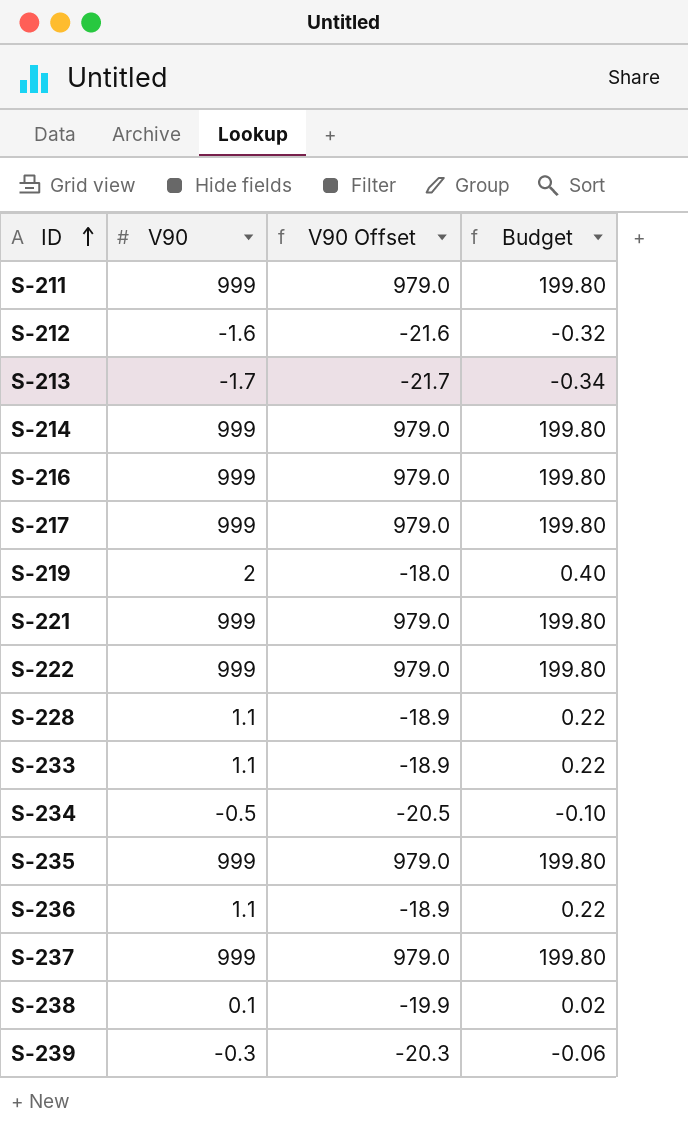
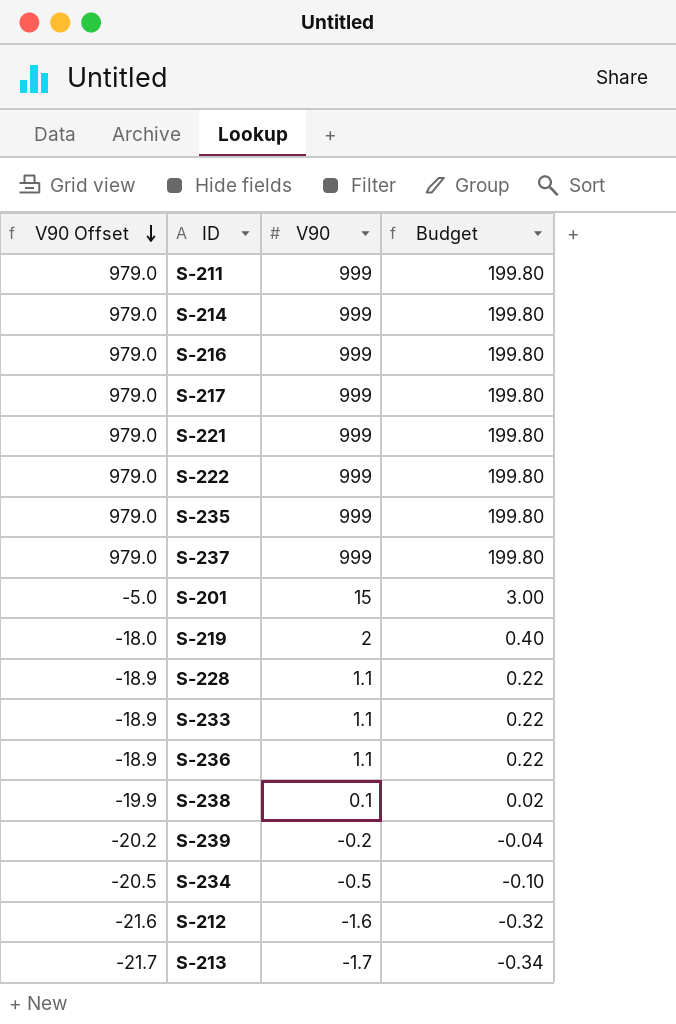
row order: ID ascending -> V90 Offset descending
column V90 Offset | position: 3 -> 1
row S-201: none -> -5.0 | 15 | 3.00
S-239 | V90 Offset: -20.3 -> -20.2
S-239 | V90: -0.3 -> -0.2
S-239 | Budget: -0.06 -> -0.04

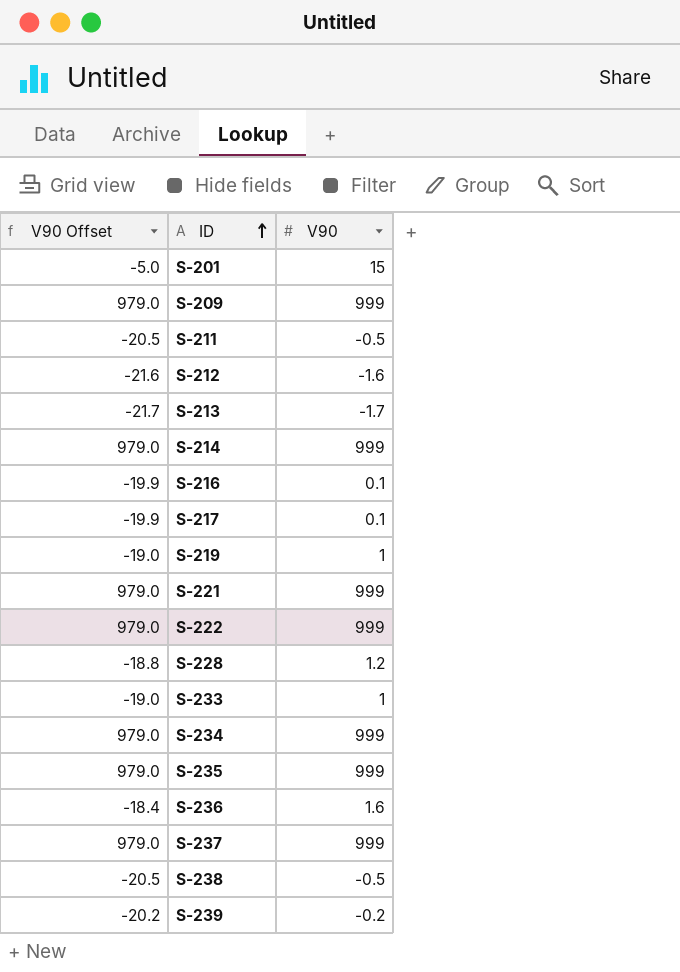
row order: V90 Offset descending -> ID ascending
column Budget | formula: [V90] * 0.2 -> none
row S-209: none -> 979.0 | 999
S-211 | V90 Offset: 979.0 -> -20.5
S-211 | V90: 999 -> -0.5
S-216 | V90 Offset: 979.0 -> -19.9
S-216 | V90: 999 -> 0.1
S-217 | V90 Offset: 979.0 -> -19.9
S-217 | V90: 999 -> 0.1
S-219 | V90 Offset: -18.0 -> -19.0
S-219 | V90: 2 -> 1
S-228 | V90 Offset: -18.9 -> -18.8
S-228 | V90: 1.1 -> 1.2
S-233 | V90 Offset: -18.9 -> -19.0
S-233 | V90: 1.1 -> 1
S-234 | V90 Offset: -20.5 -> 979.0
S-234 | V90: -0.5 -> 999
S-236 | V90 Offset: -18.9 -> -18.4
S-236 | V90: 1.1 -> 1.6
S-238 | V90 Offset: -19.9 -> -20.5
S-238 | V90: 0.1 -> -0.5

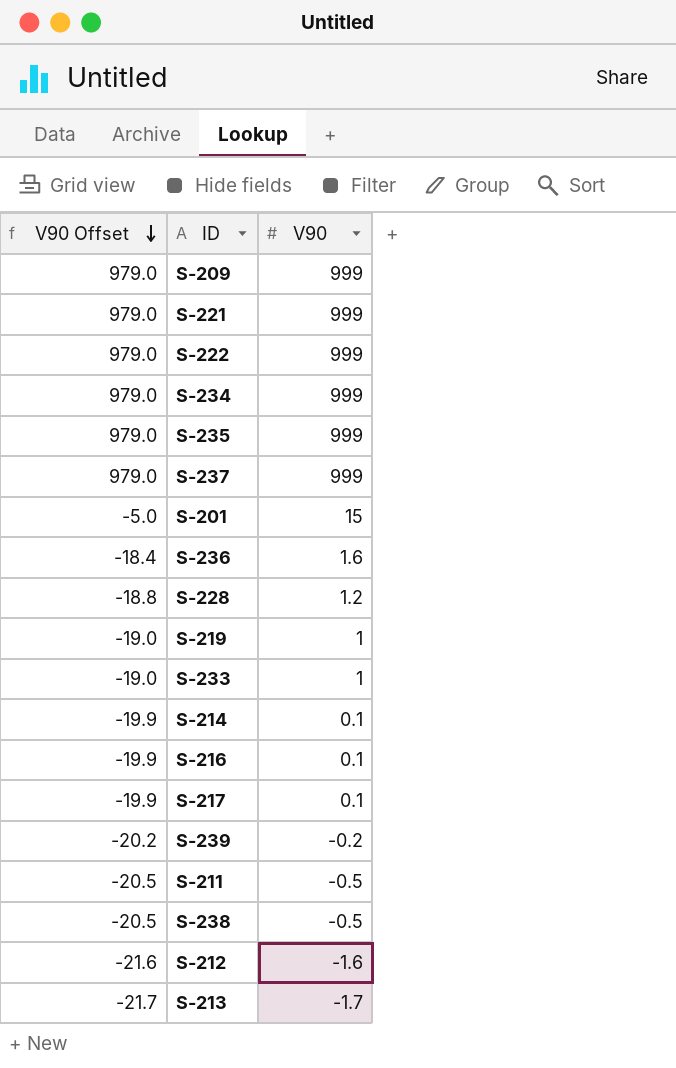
row order: ID ascending -> V90 Offset descending
S-214 | V90 Offset: 979.0 -> -19.9
S-214 | V90: 999 -> 0.1

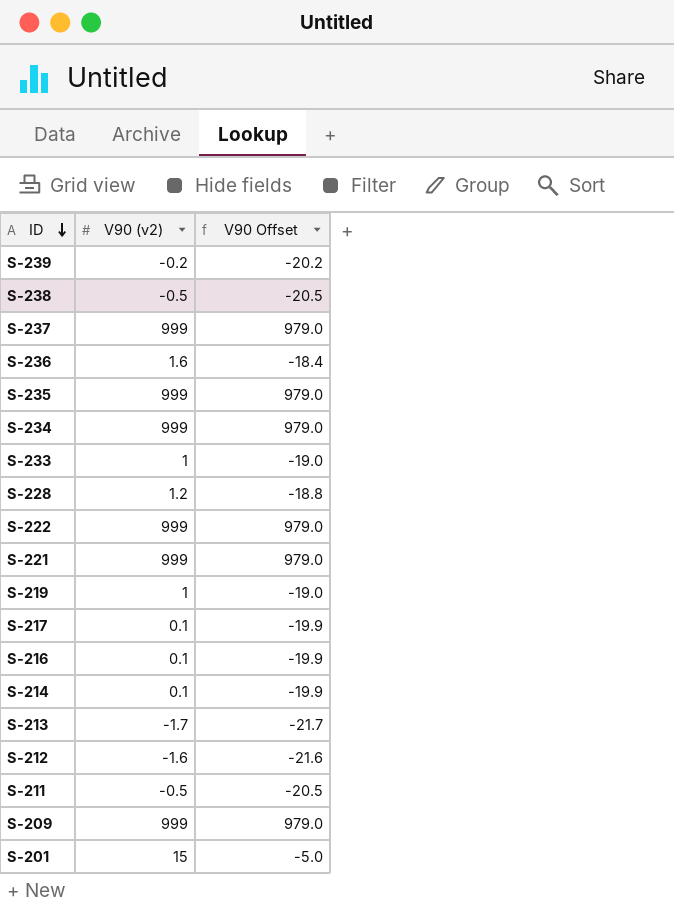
row order: V90 Offset descending -> ID descending
column name: V90 -> V90 (v2)
column V90 Offset | position: 1 -> 3

